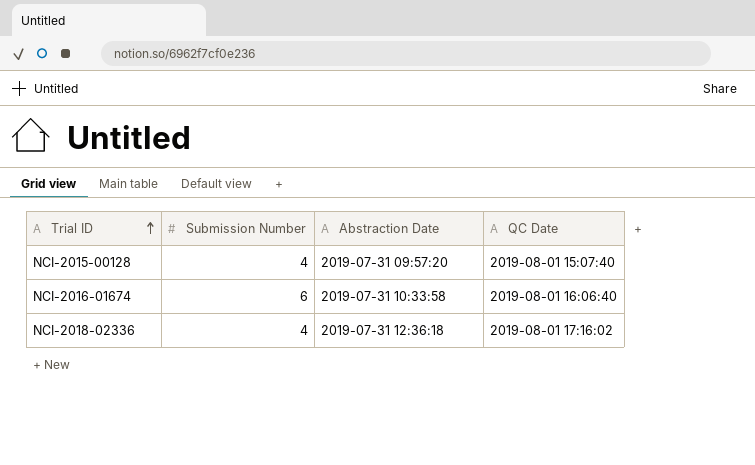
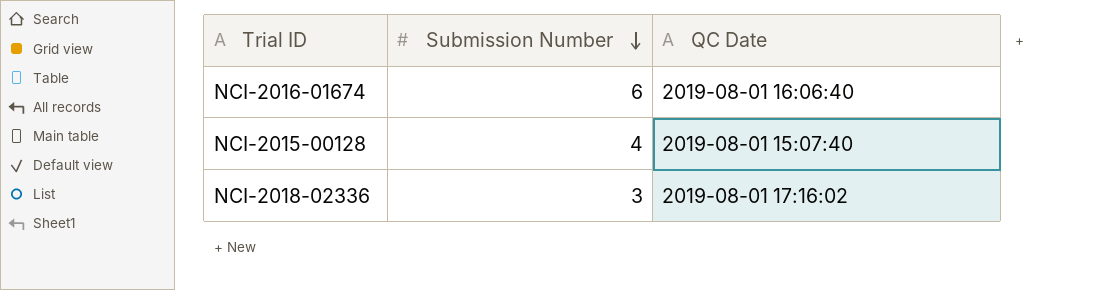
row order: Trial ID ascending -> Submission Number descending
column Abstraction Date | position: 3 -> none
NCI-2018-02336 | Submission Number: 4 -> 3

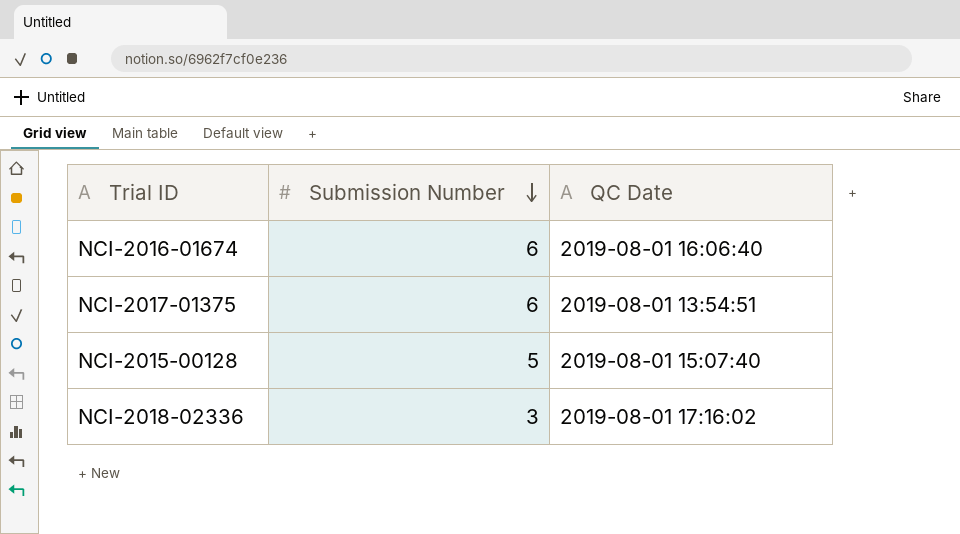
row NCI-2017-01375: none -> 6 | 2019-08-01 13:54:51
NCI-2015-00128 | Submission Number: 4 -> 5

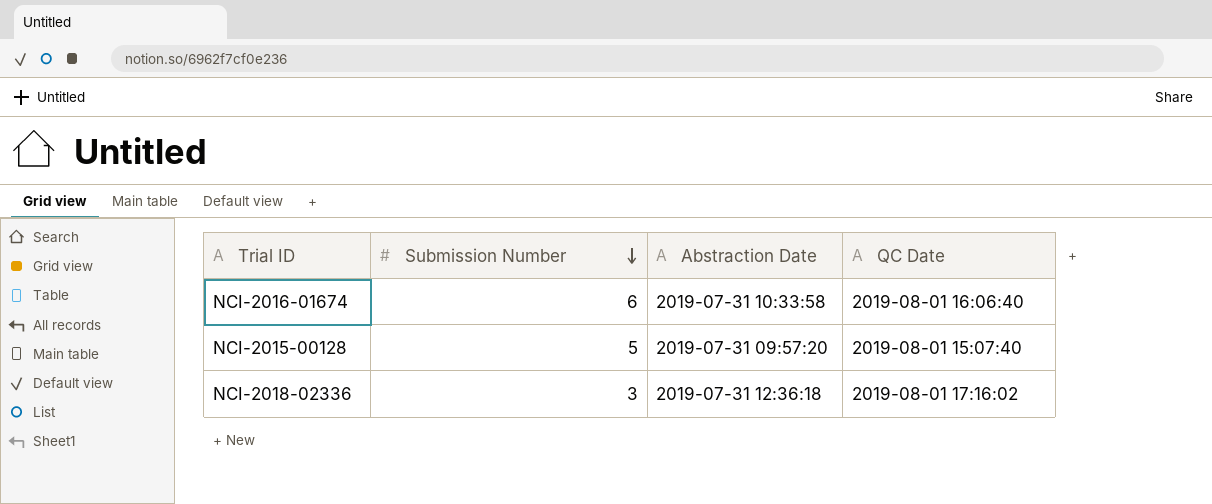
column Abstraction Date | position: none -> 3
row NCI-2017-01375: 6 | 2019-08-01 13:54:51 -> none

